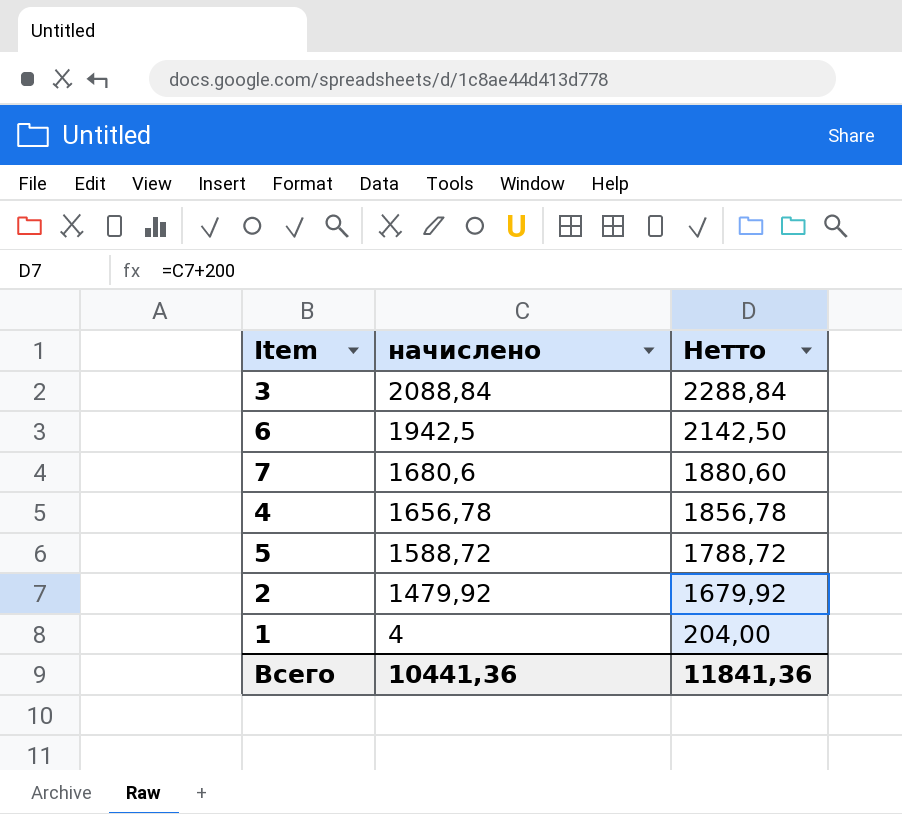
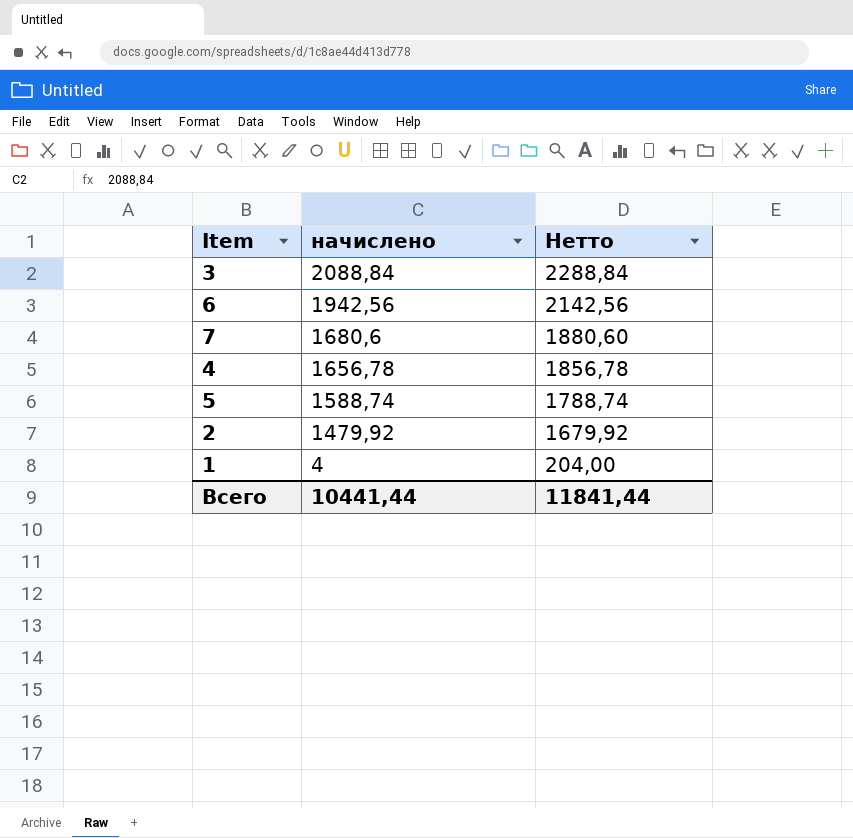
6 | начислено: 1942,5 -> 1942,56
6 | Нетто: 2142,50 -> 2142,56
5 | начислено: 1588,72 -> 1588,74
5 | Нетто: 1788,72 -> 1788,74
Всего | начислено: 10441,36 -> 10441,44
Всего | Нетто: 11841,36 -> 11841,44

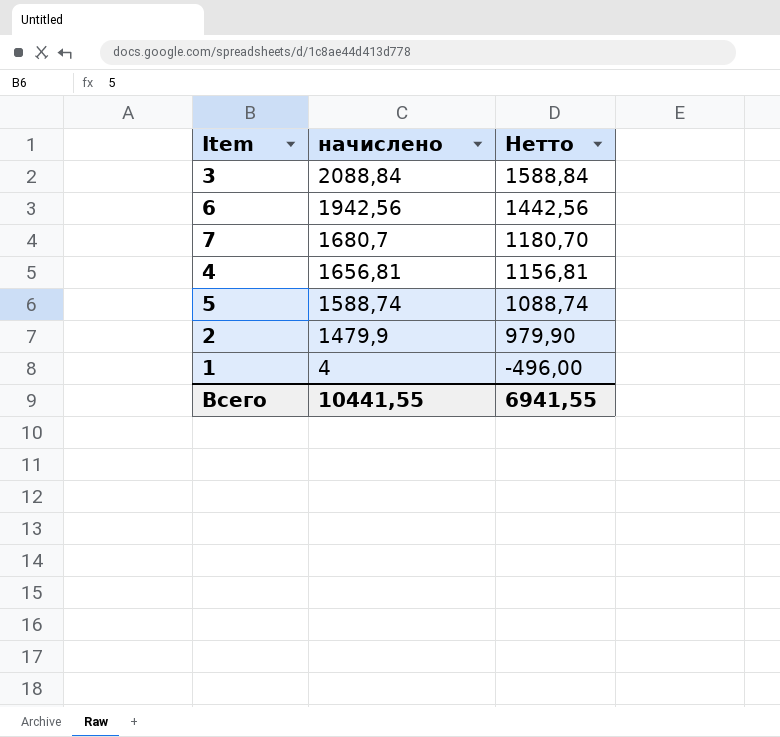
column Нетто | formula: [начислено] + 200 -> [начислено] - 500
7 | начислено: 1680,6 -> 1680,7
4 | начислено: 1656,78 -> 1656,81
2 | начислено: 1479,92 -> 1479,9
Всего | начислено: 10441,44 -> 10441,55
Всего | Нетто: 11841,44 -> 6941,55

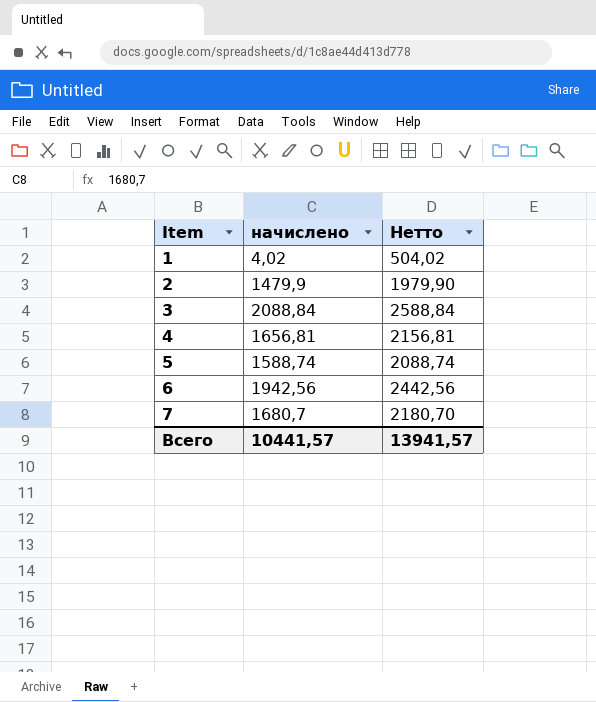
row order: начислено descending -> Item ascending
column Нетто | formula: [начислено] - 500 -> [начислено] + 500
1 | начислено: 4 -> 4,02
Всего | начислено: 10441,55 -> 10441,57
Всего | Нетто: 6941,55 -> 13941,57

